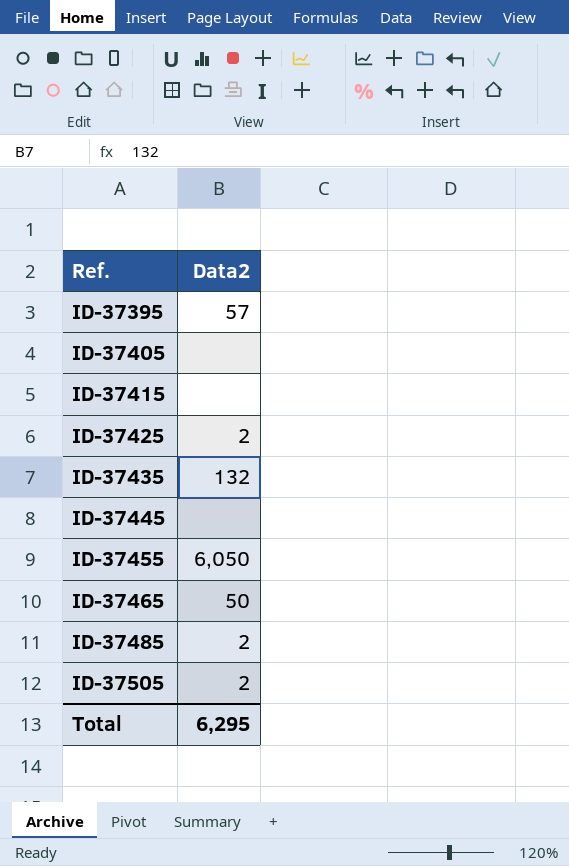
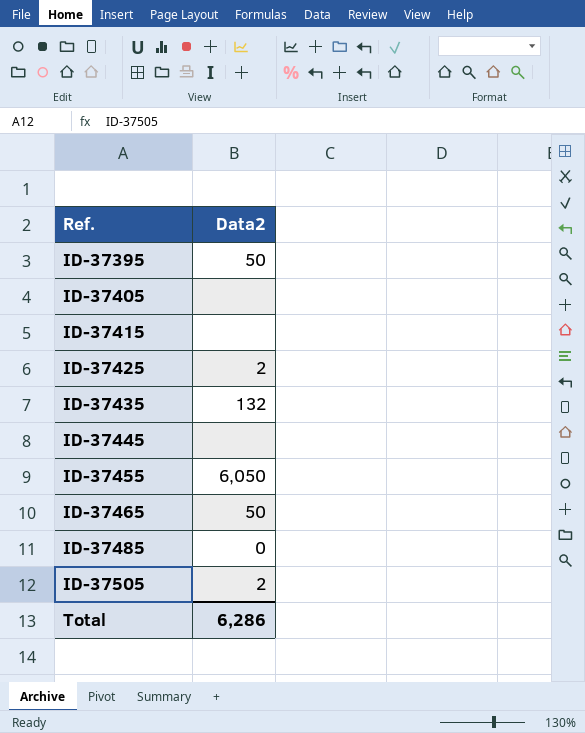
ID-37395 | Data2: 57 -> 50
ID-37485 | Data2: 2 -> 0
Total | Data2: 6,295 -> 6,286

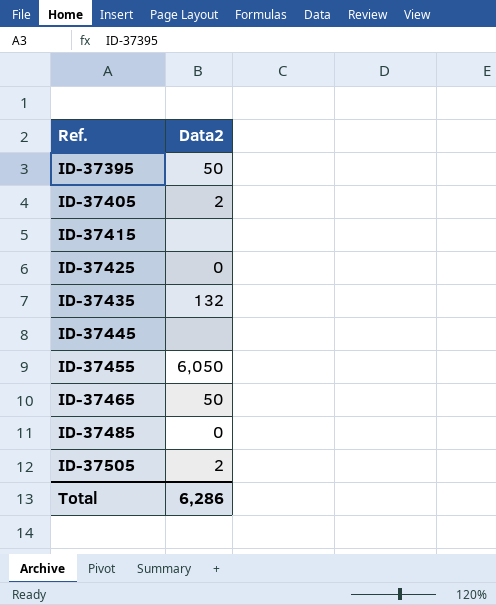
ID-37405 | Data2: none -> 2
ID-37425 | Data2: 2 -> 0

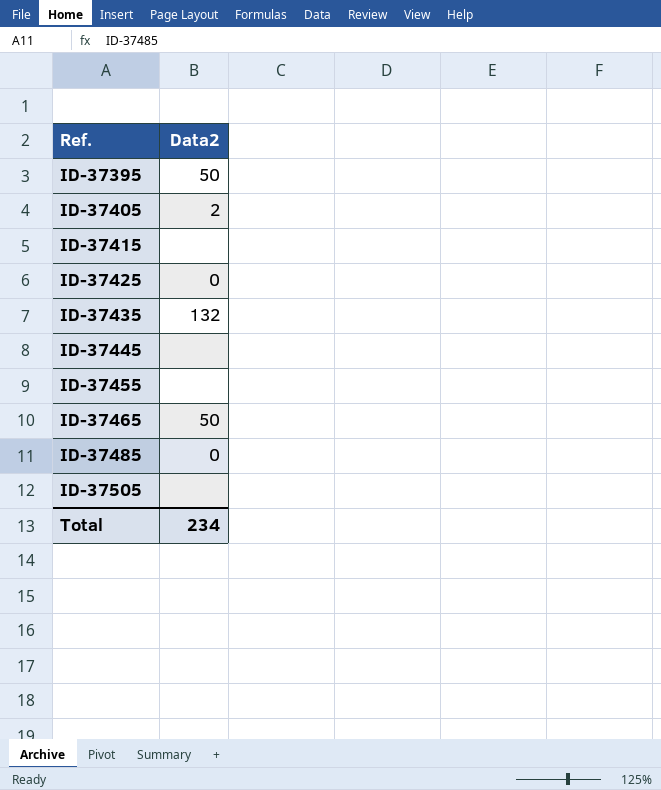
ID-37455 | Data2: 6,050 -> none
ID-37505 | Data2: 2 -> none
Total | Data2: 6,286 -> 234

